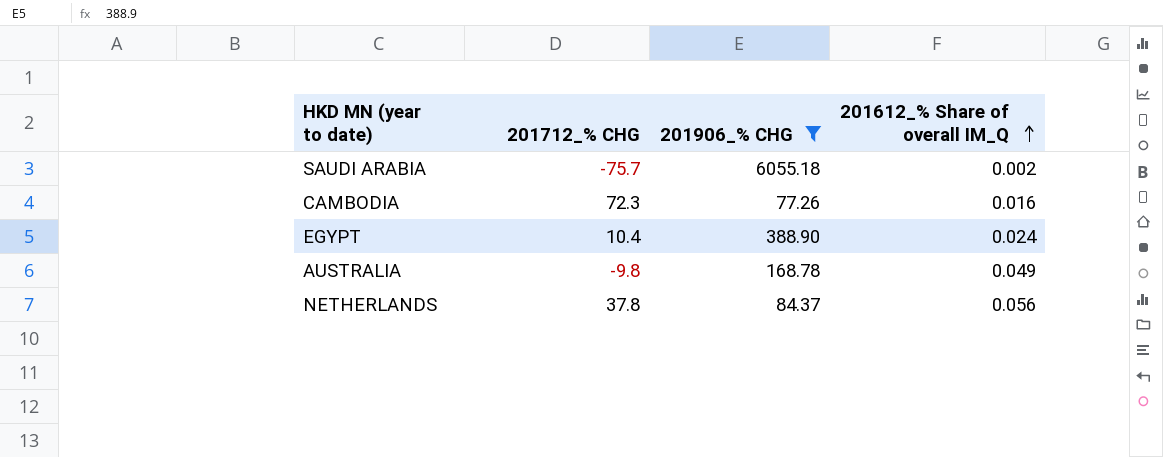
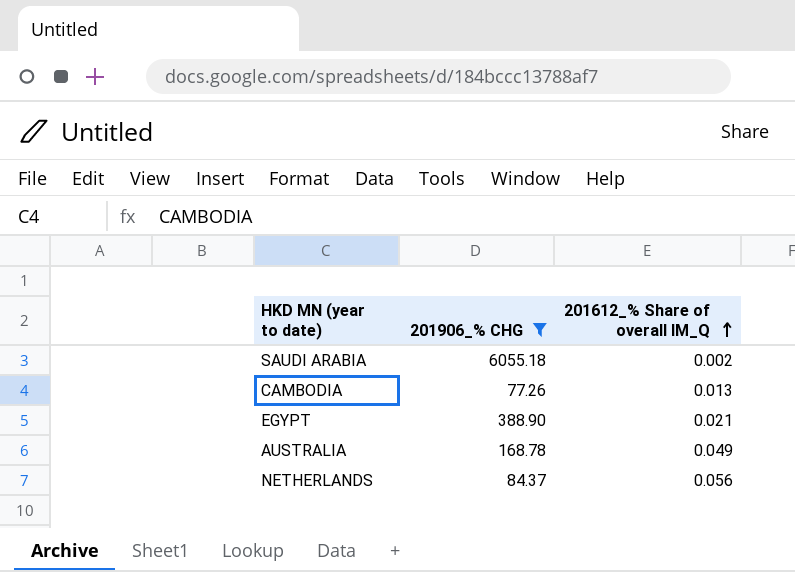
column 201712_% CHG | position: 2 -> none
CAMBODIA | 201612_% Share of overall IM_Q: 0.016 -> 0.013
EGYPT | 201612_% Share of overall IM_Q: 0.024 -> 0.021

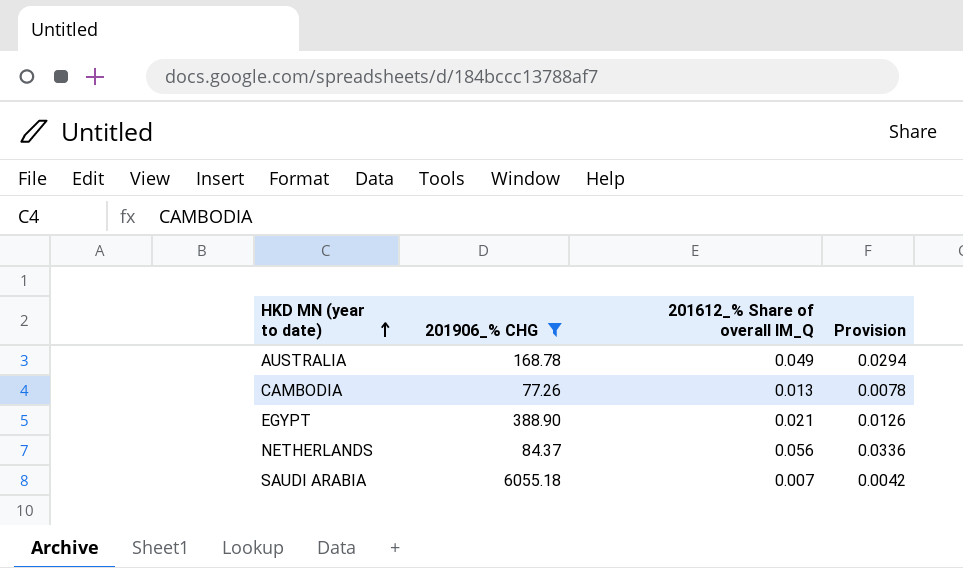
row order: 201612_% Share of overall IM_Q ascending -> HKD MN (year to date) ascending
column Provision | formula: none -> [201612_% Share of overall IM_Q] * 0.6
SAUDI ARABIA | 201612_% Share of overall IM_Q: 0.002 -> 0.007

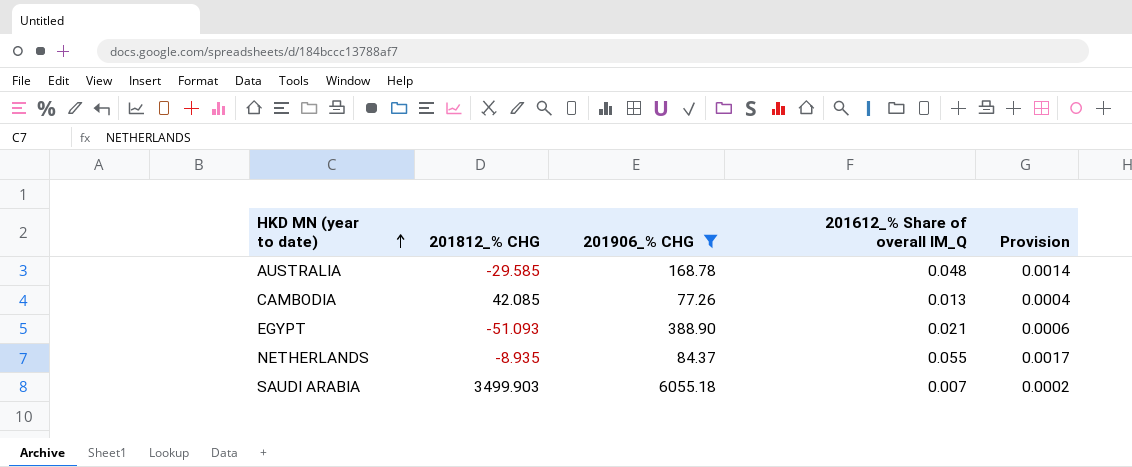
column 201812_% CHG | position: none -> 2
column Provision | formula: [201612_% Share of overall IM_Q] * 0.6 -> [201612_% Share of overall IM_Q] * 0.03
AUSTRALIA | 201612_% Share of overall IM_Q: 0.049 -> 0.048
NETHERLANDS | 201612_% Share of overall IM_Q: 0.056 -> 0.055

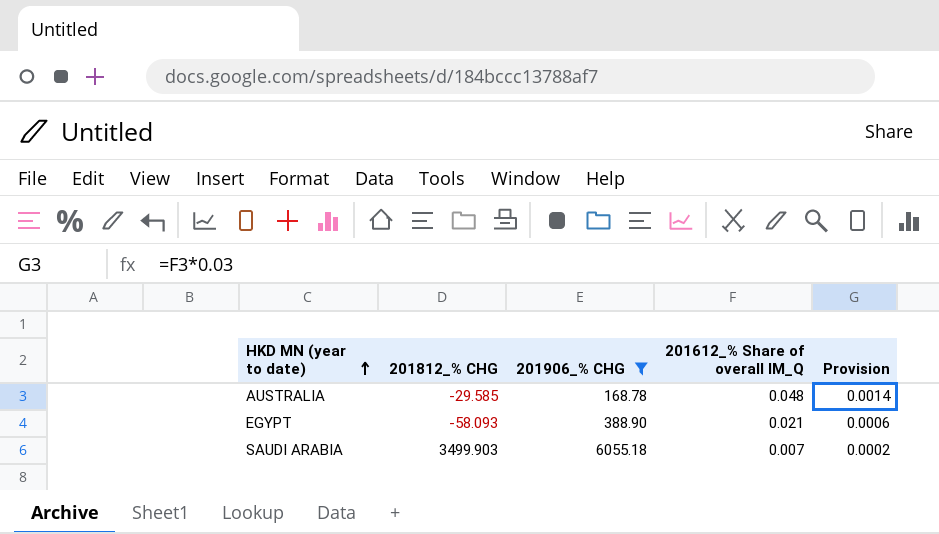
row CAMBODIA: 42.085 | 77.26 | 0.013 | 0.0004 -> none
row NETHERLANDS: -8.935 | 84.37 | 0.055 | 0.0017 -> none
EGYPT | 201812_% CHG: -51.093 -> -58.093

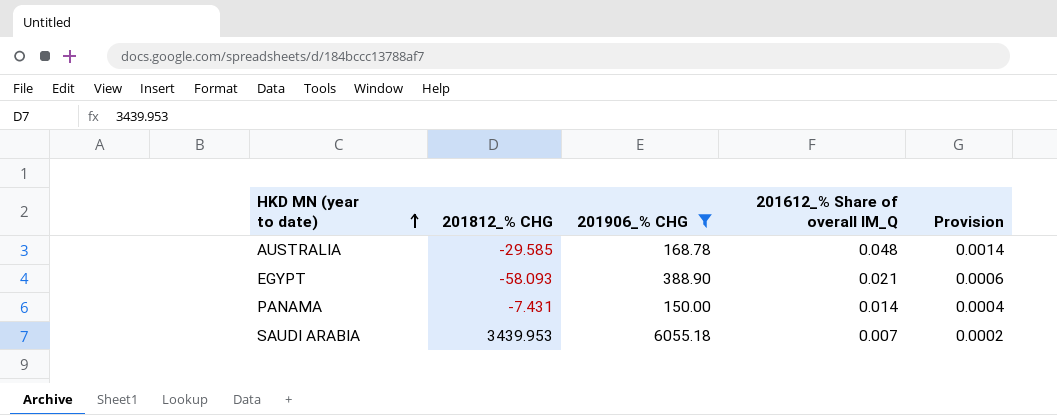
row PANAMA: none -> -7.431 | 150.00 | 0.014 | 0.0004
SAUDI ARABIA | 201812_% CHG: 3499.903 -> 3439.953

